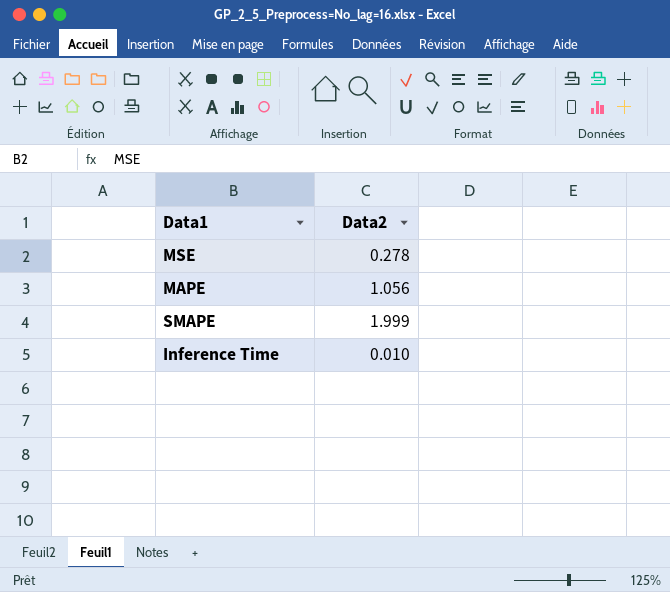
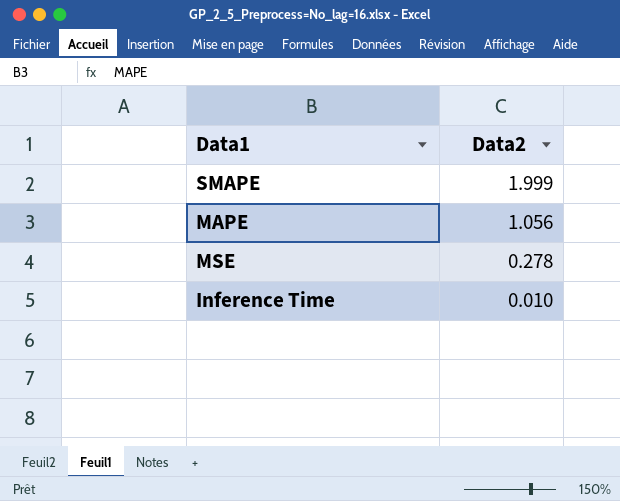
row order: none -> Data2 descending

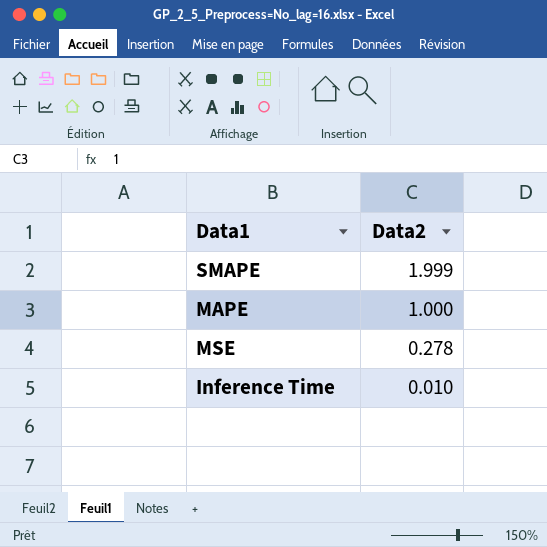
MAPE | Data2: 1.056 -> 1.000

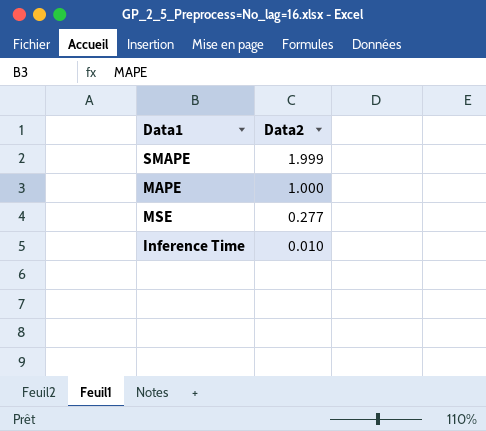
MSE | Data2: 0.278 -> 0.277

